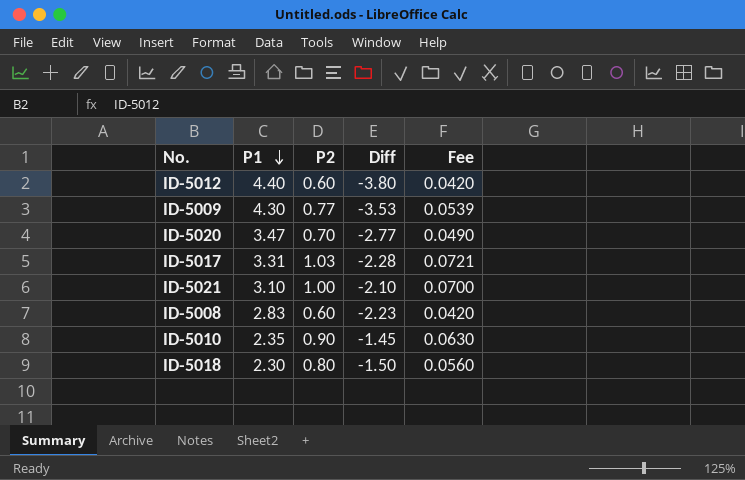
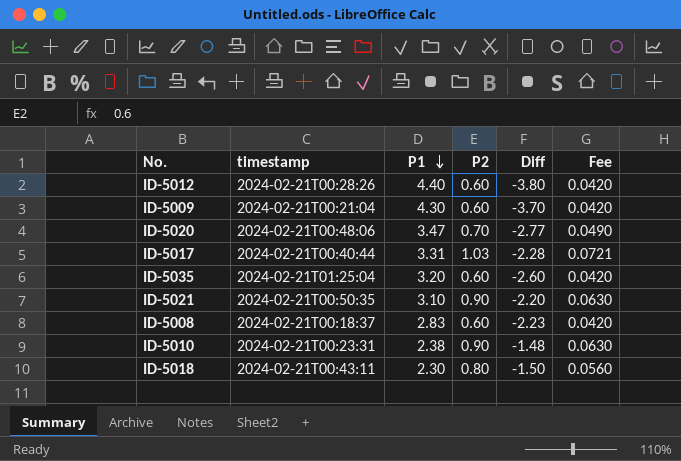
column timestamp | position: none -> 2
ID-5009 | P2: 0.77 -> 0.60
ID-5009 | Diff: -3.53 -> -3.70
ID-5009 | Fee: 0.0539 -> 0.0420
row ID-5035: none -> 2024-02-21T01:25:04 | 3.20 | 0.60 | -2.60 | 0.0420
ID-5021 | P2: 1.00 -> 0.90
ID-5021 | Diff: -2.10 -> -2.20
ID-5021 | Fee: 0.0700 -> 0.0630
ID-5010 | P1: 2.35 -> 2.38
ID-5010 | Diff: -1.45 -> -1.48

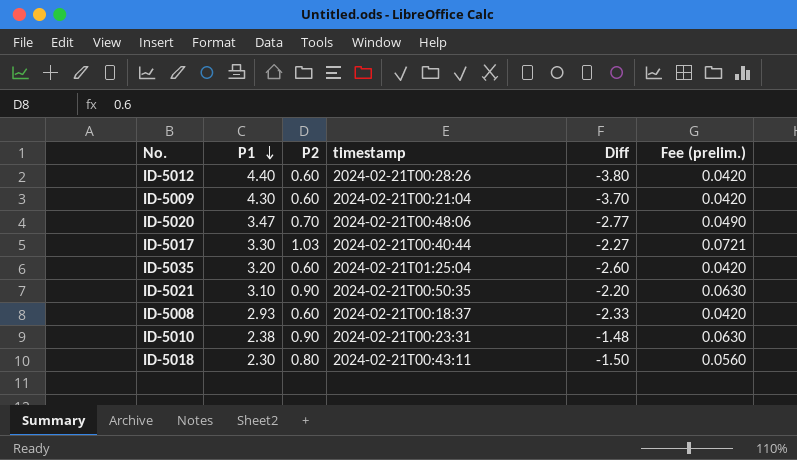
column timestamp | position: 2 -> 4
column name: Fee -> Fee (prelim.)
ID-5017 | P1: 3.31 -> 3.30
ID-5017 | Diff: -2.28 -> -2.27
ID-5008 | P1: 2.83 -> 2.93
ID-5008 | Diff: -2.23 -> -2.33

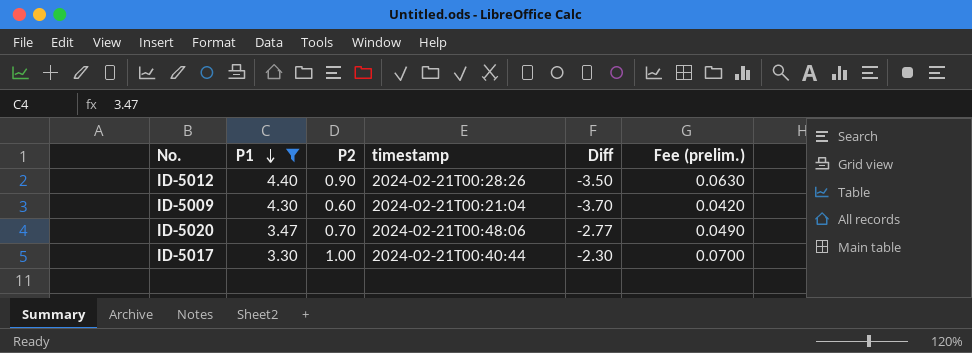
filter: none -> P1 >= 3.30
ID-5012 | P2: 0.60 -> 0.90
ID-5012 | Diff: -3.80 -> -3.50
ID-5012 | Fee (prelim.): 0.0420 -> 0.0630
ID-5017 | P2: 1.03 -> 1.00
ID-5017 | Diff: -2.27 -> -2.30
ID-5017 | Fee (prelim.): 0.0721 -> 0.0700

